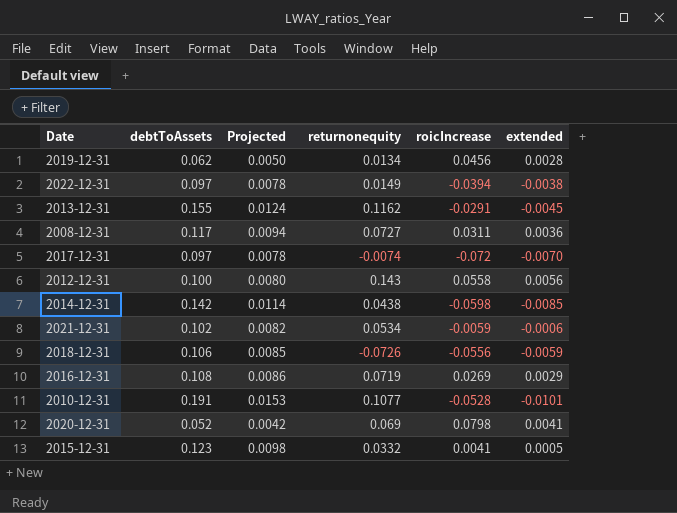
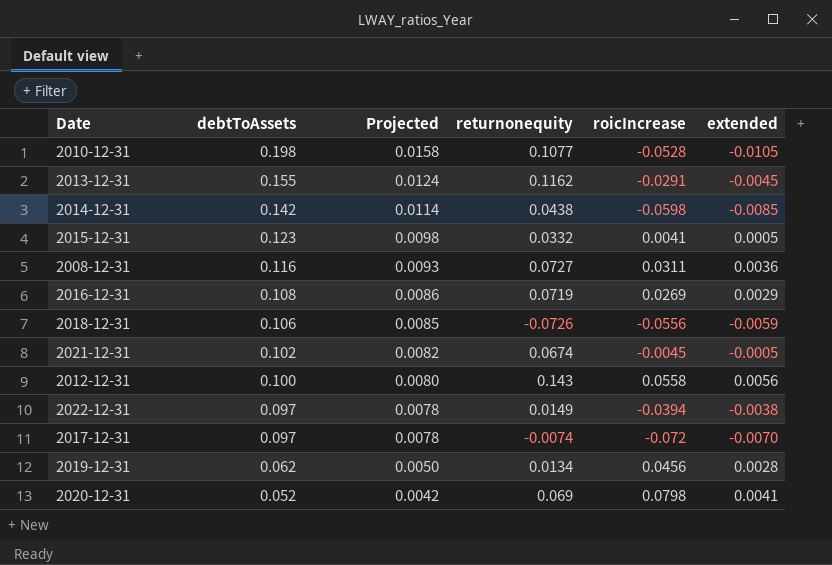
row order: none -> debtToAssets descending
2010-12-31 | debtToAssets: 0.191 -> 0.198
2010-12-31 | Projected: 0.0153 -> 0.0158
2010-12-31 | extended: -0.0101 -> -0.0105
2008-12-31 | debtToAssets: 0.117 -> 0.116
2008-12-31 | Projected: 0.0094 -> 0.0093
2021-12-31 | returnonequity: 0.0534 -> 0.0674
2021-12-31 | roicIncrease: -0.0059 -> -0.0045
2021-12-31 | extended: -0.0006 -> -0.0005

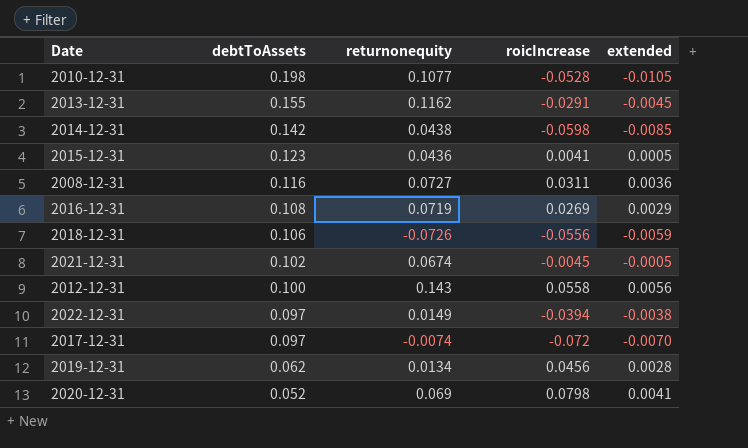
column Projected | formula: [debtToAssets] * 0.08 -> none
2015-12-31 | returnonequity: 0.0332 -> 0.0436

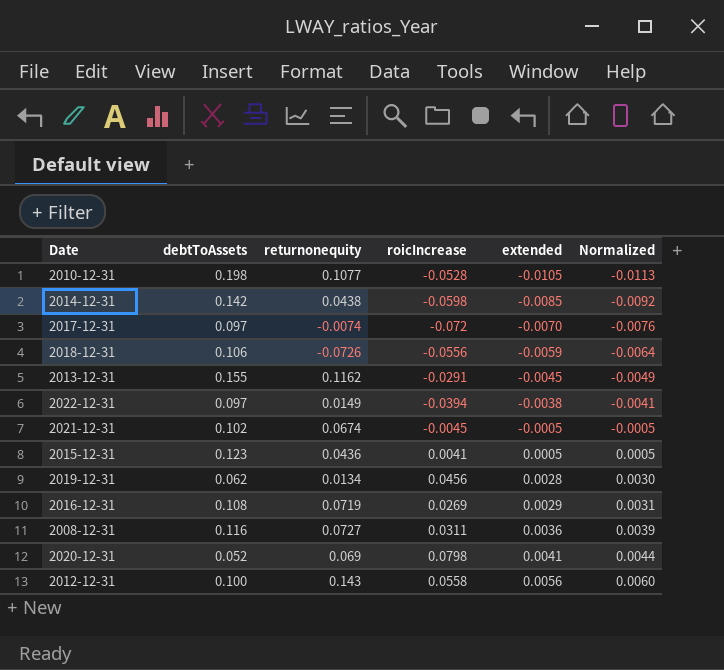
row order: debtToAssets descending -> extended ascending
column Normalized | formula: none -> [extended] * 1.08

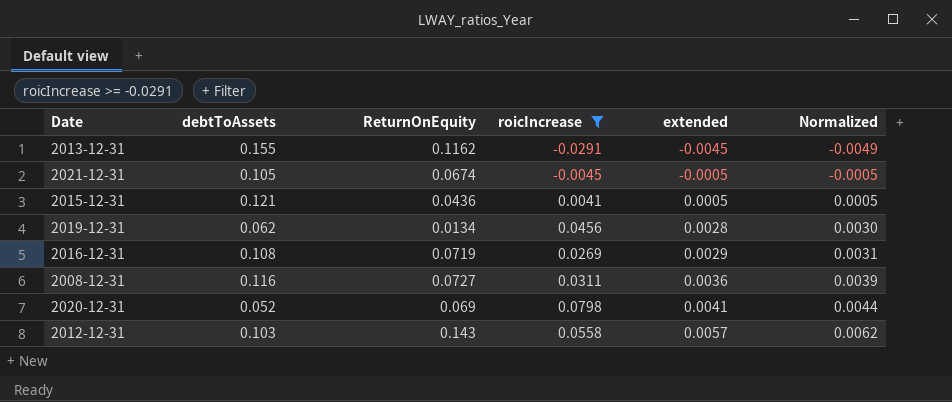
filter: none -> roicIncrease >= -0.0291
column name: returnonequity -> ReturnOnEquity
2021-12-31 | debtToAssets: 0.102 -> 0.105
2015-12-31 | debtToAssets: 0.123 -> 0.121
2012-12-31 | debtToAssets: 0.100 -> 0.103
2012-12-31 | extended: 0.0056 -> 0.0057
2012-12-31 | Normalized: 0.0060 -> 0.0062

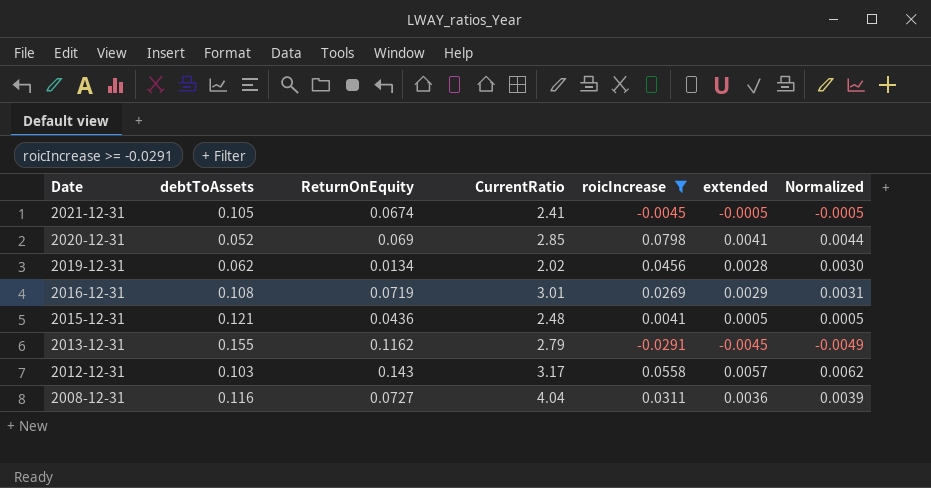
row order: extended ascending -> Date descending
column CurrentRatio | position: none -> 4

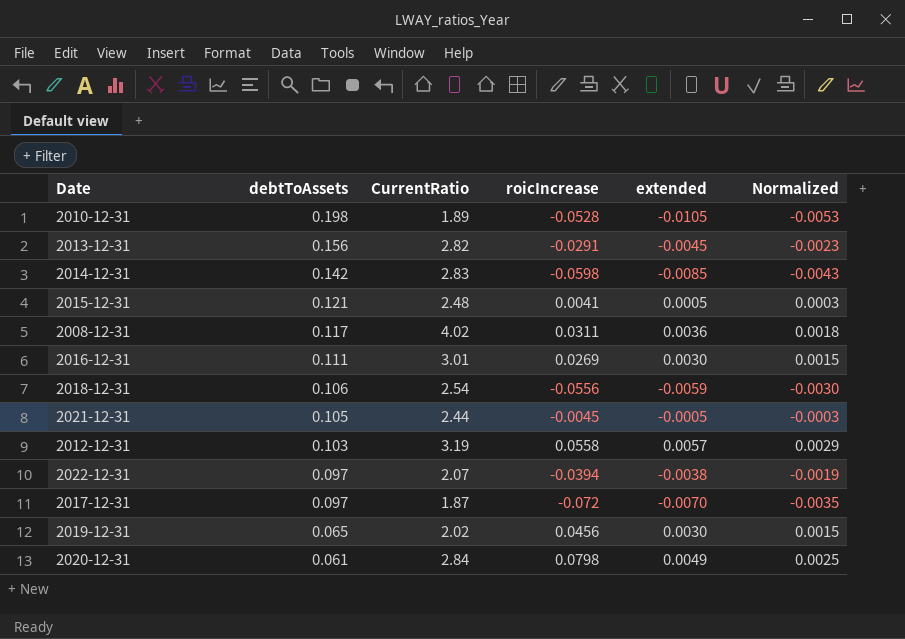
filter: roicIncrease >= -0.0291 -> none
row order: Date descending -> debtToAssets descending
column ReturnOnEquity | position: 3 -> none
column Normalized | formula: [extended] * 1.08 -> [extended] * 0.5
2013-12-31 | debtToAssets: 0.155 -> 0.156
2013-12-31 | CurrentRatio: 2.79 -> 2.82
2008-12-31 | debtToAssets: 0.116 -> 0.117
2008-12-31 | CurrentRatio: 4.04 -> 4.02
2016-12-31 | debtToAssets: 0.108 -> 0.111
2016-12-31 | extended: 0.0029 -> 0.0030
2021-12-31 | CurrentRatio: 2.41 -> 2.44
2012-12-31 | CurrentRatio: 3.17 -> 3.19
2019-12-31 | debtToAssets: 0.062 -> 0.065
2019-12-31 | extended: 0.0028 -> 0.0030
2020-12-31 | debtToAssets: 0.052 -> 0.061
2020-12-31 | CurrentRatio: 2.85 -> 2.84
2020-12-31 | extended: 0.0041 -> 0.0049

